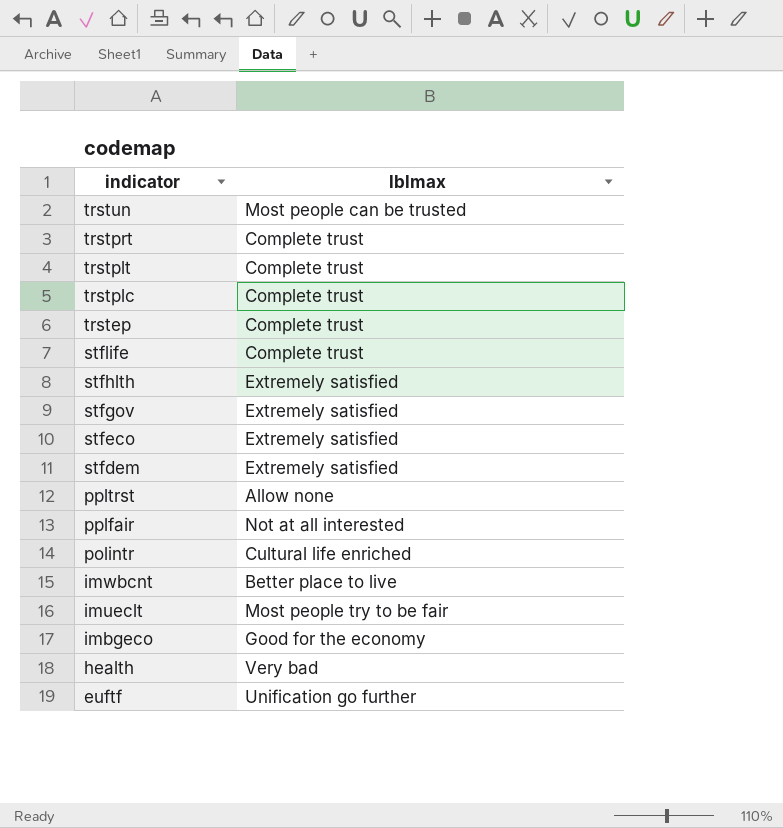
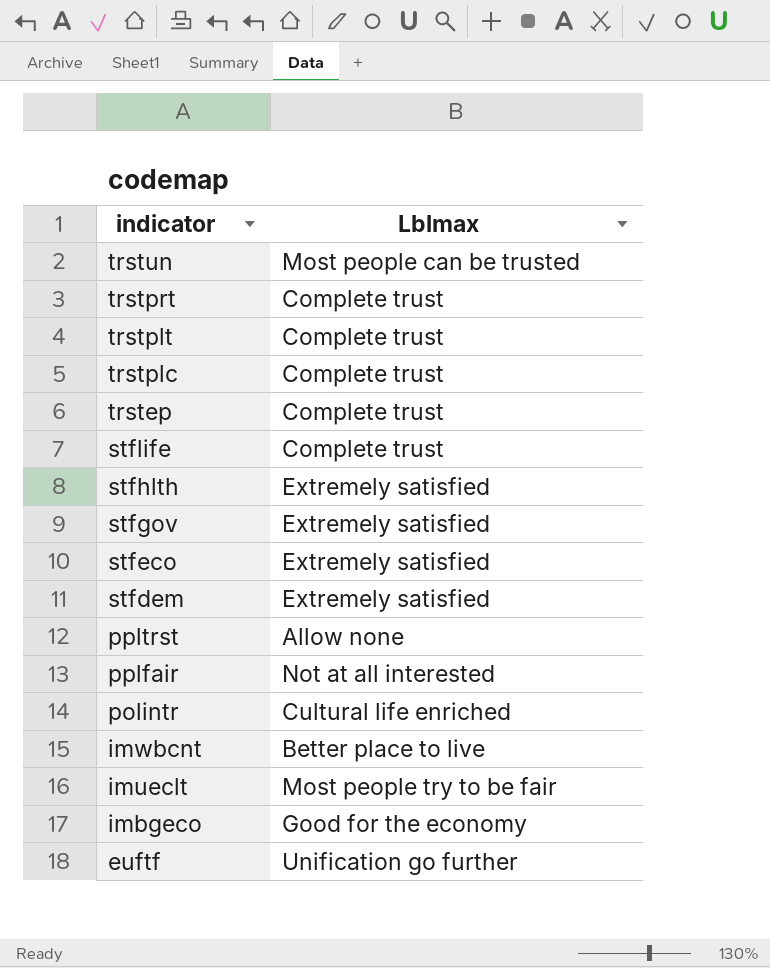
column name: lblmax -> Lblmax
row health: Very bad -> none

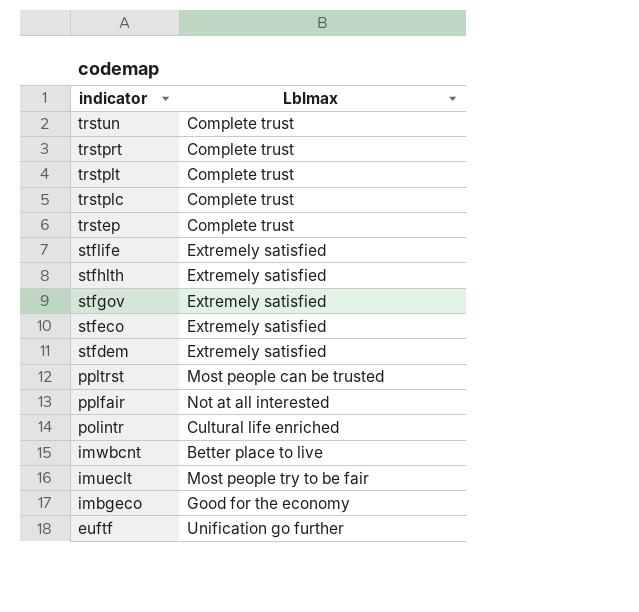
trstun | Lblmax: Most people can be trusted -> Complete trust
stflife | Lblmax: Complete trust -> Extremely satisfied
ppltrst | Lblmax: Allow none -> Most people can be trusted

